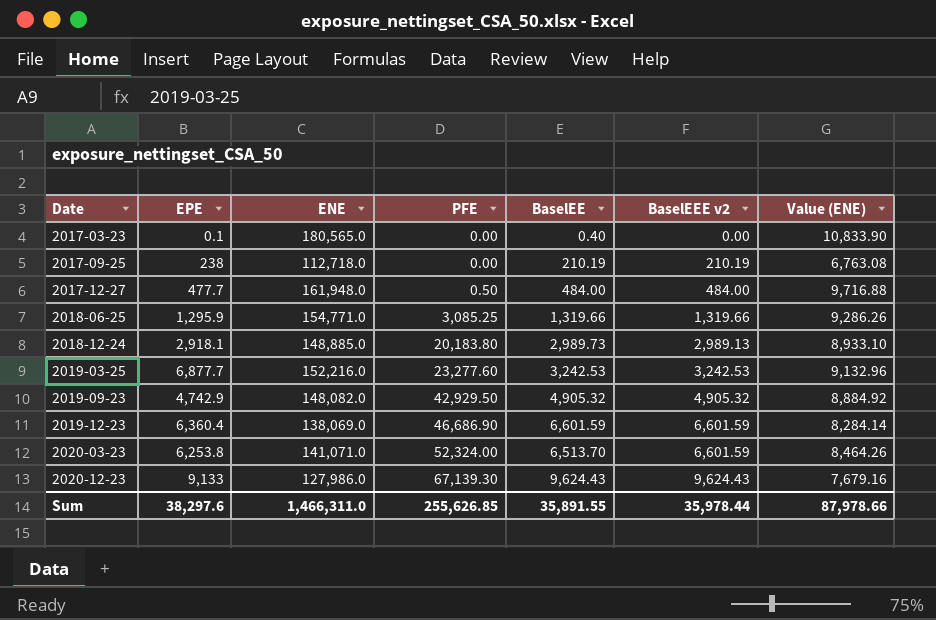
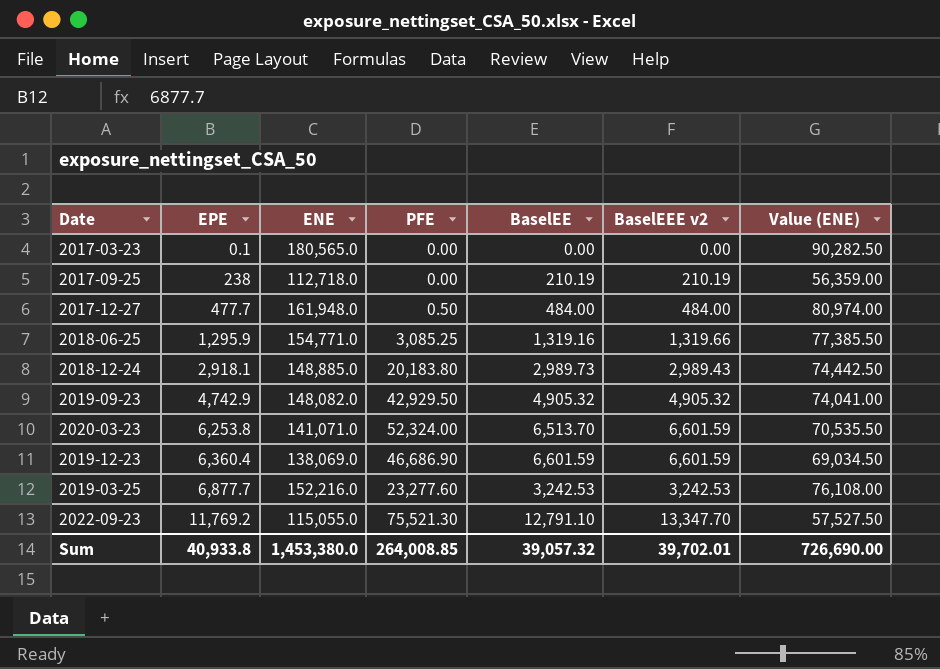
row order: Date ascending -> EPE ascending
column Value (ENE) | formula: [ENE] * 0.06 -> [ENE] * 0.5
row 2020-12-23: 9,133 | 127,986.0 | 67,139.30 | 9,624.43 | 9,624.43 | 7,679.16 -> none
2017-03-23 | BaselEE: 0.40 -> 0.00
2018-06-25 | BaselEE: 1,319.66 -> 1,319.16
2018-12-24 | BaselEEE v2: 2,989.13 -> 2,989.43
row 2022-09-23: none -> 11,769.2 | 115,055.0 | 75,521.30 | 12,791.10 | 13,347.70 | 57,527.50
Sum | EPE: 38,297.6 -> 40,933.8
Sum | ENE: 1,466,311.0 -> 1,453,380.0
Sum | PFE: 255,626.85 -> 264,008.85
Sum | BaselEE: 35,891.55 -> 39,057.32
Sum | BaselEEE v2: 35,978.44 -> 39,702.01
Sum | Value (ENE): 87,978.66 -> 726,690.00

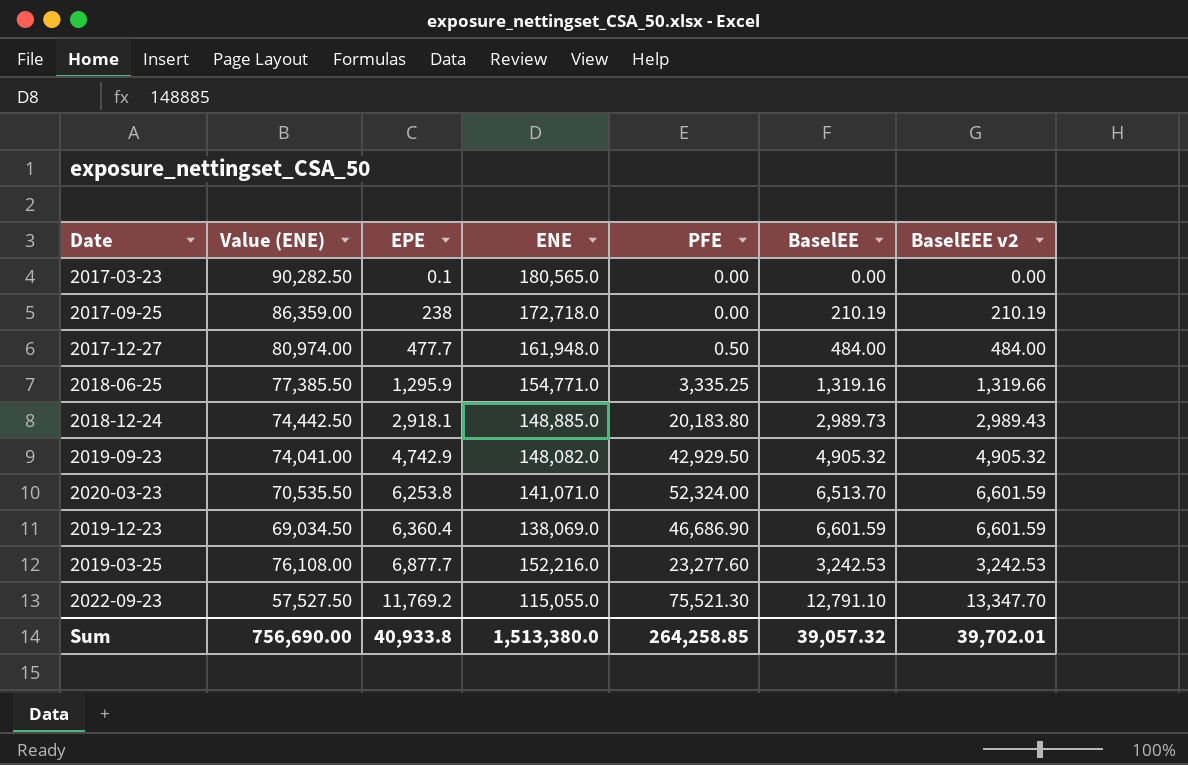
column Value (ENE) | position: 7 -> 2
2017-09-25 | Value (ENE): 56,359.00 -> 86,359.00
2017-09-25 | ENE: 112,718.0 -> 172,718.0
2018-06-25 | PFE: 3,085.25 -> 3,335.25
Sum | Value (ENE): 726,690.00 -> 756,690.00
Sum | ENE: 1,453,380.0 -> 1,513,380.0
Sum | PFE: 264,008.85 -> 264,258.85

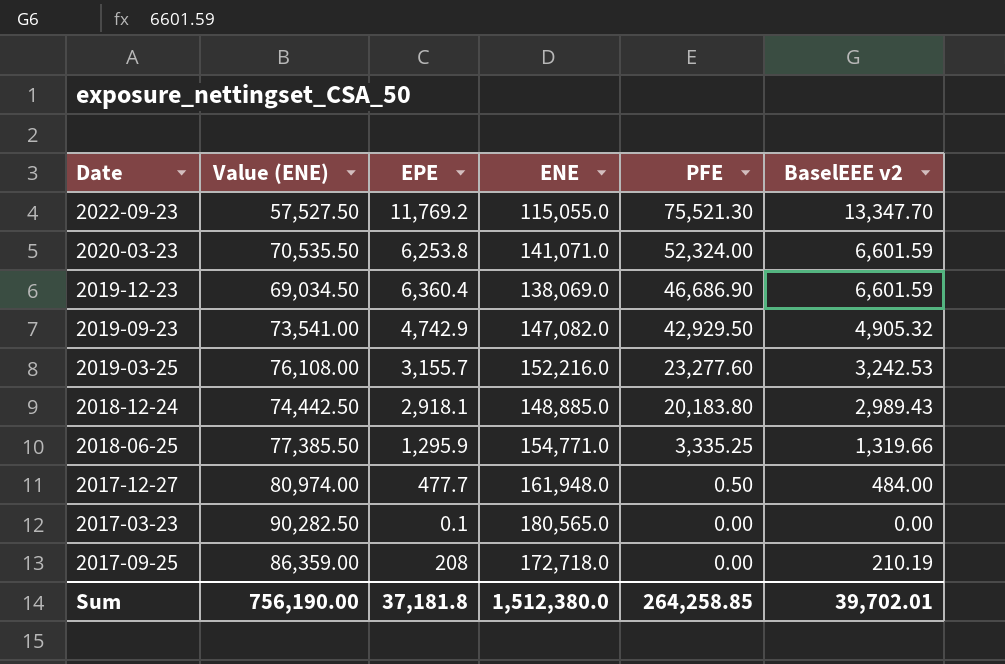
row order: EPE ascending -> PFE descending
column BaselEE | position: 6 -> none
2019-09-23 | Value (ENE): 74,041.00 -> 73,541.00
2019-09-23 | ENE: 148,082.0 -> 147,082.0
2019-03-25 | EPE: 6,877.7 -> 3,155.7
2017-09-25 | EPE: 238 -> 208
Sum | Value (ENE): 756,690.00 -> 756,190.00
Sum | EPE: 40,933.8 -> 37,181.8
Sum | ENE: 1,513,380.0 -> 1,512,380.0

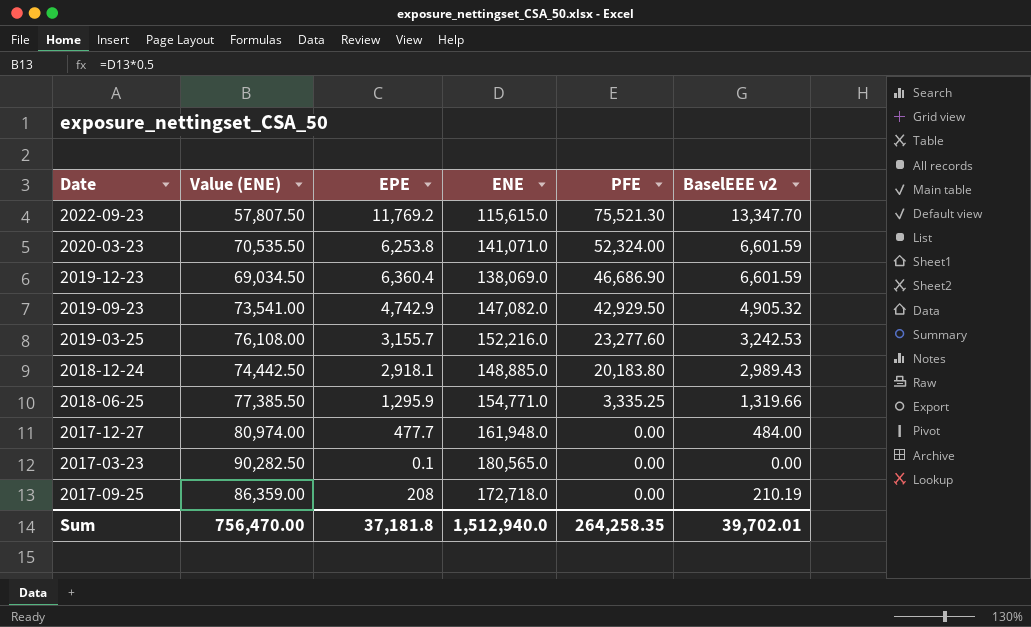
2022-09-23 | Value (ENE): 57,527.50 -> 57,807.50
2022-09-23 | ENE: 115,055.0 -> 115,615.0
2017-12-27 | PFE: 0.50 -> 0.00
Sum | Value (ENE): 756,190.00 -> 756,470.00
Sum | ENE: 1,512,380.0 -> 1,512,940.0
Sum | PFE: 264,258.85 -> 264,258.35

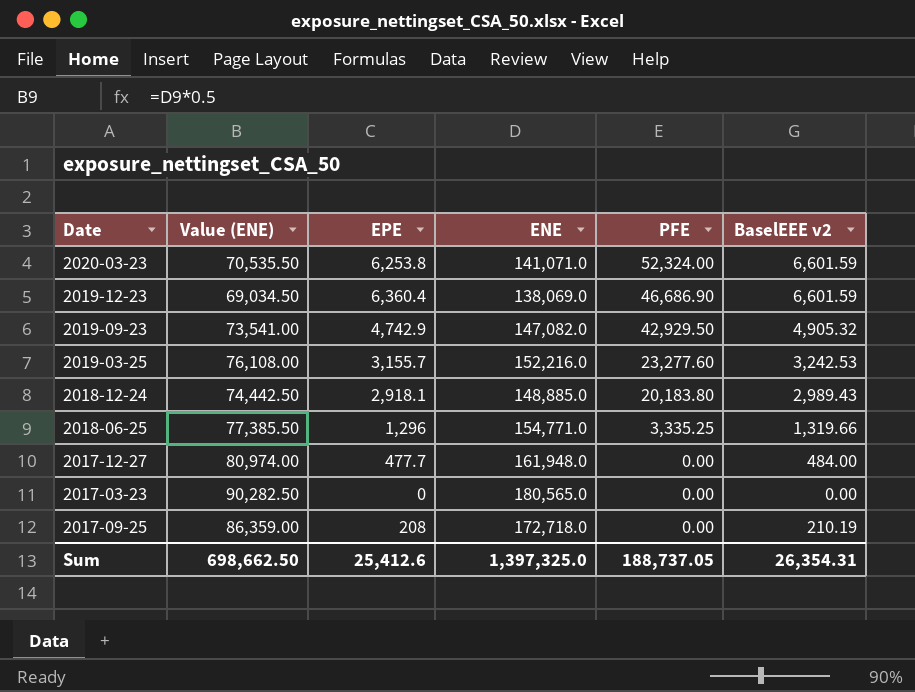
row 2022-09-23: 57,807.50 | 11,769.2 | 115,615.0 | 75,521.30 | 13,347.70 -> none
2018-06-25 | EPE: 1,295.9 -> 1,296
2017-03-23 | EPE: 0.1 -> 0
Sum | Value (ENE): 756,470.00 -> 698,662.50
Sum | EPE: 37,181.8 -> 25,412.6
Sum | ENE: 1,512,940.0 -> 1,397,325.0
Sum | PFE: 264,258.35 -> 188,737.05
Sum | BaselEEE v2: 39,702.01 -> 26,354.31

